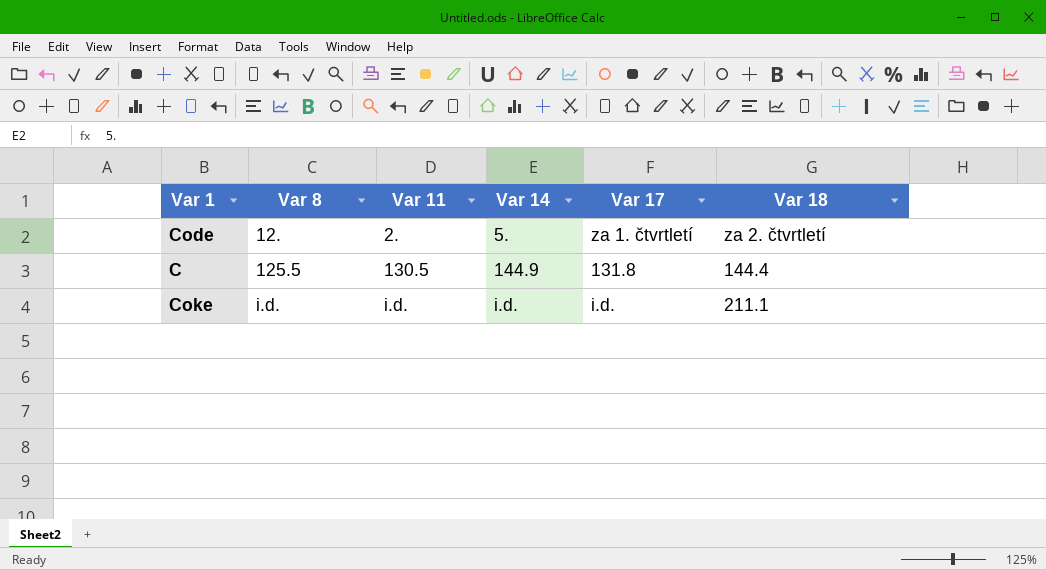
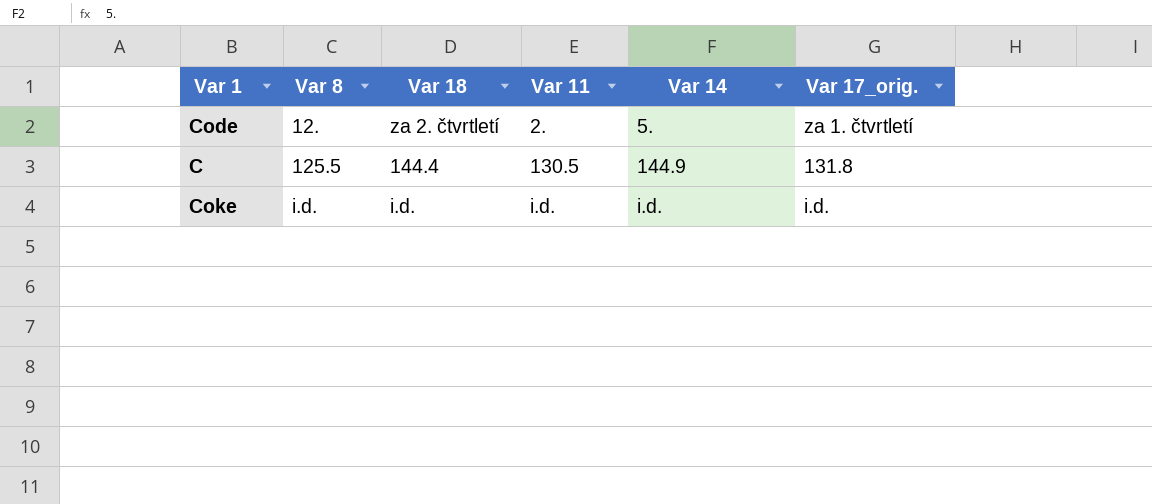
column Var 18 | position: 6 -> 3
column name: Var 17 -> Var 17_orig.
Coke | Var 18: 211.1 -> i.d.

